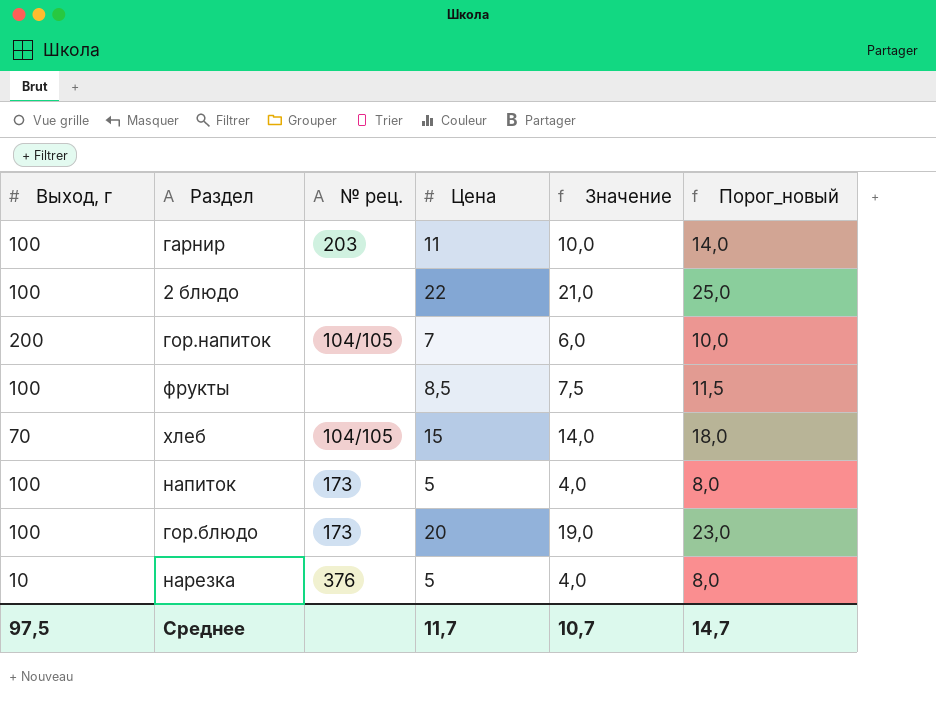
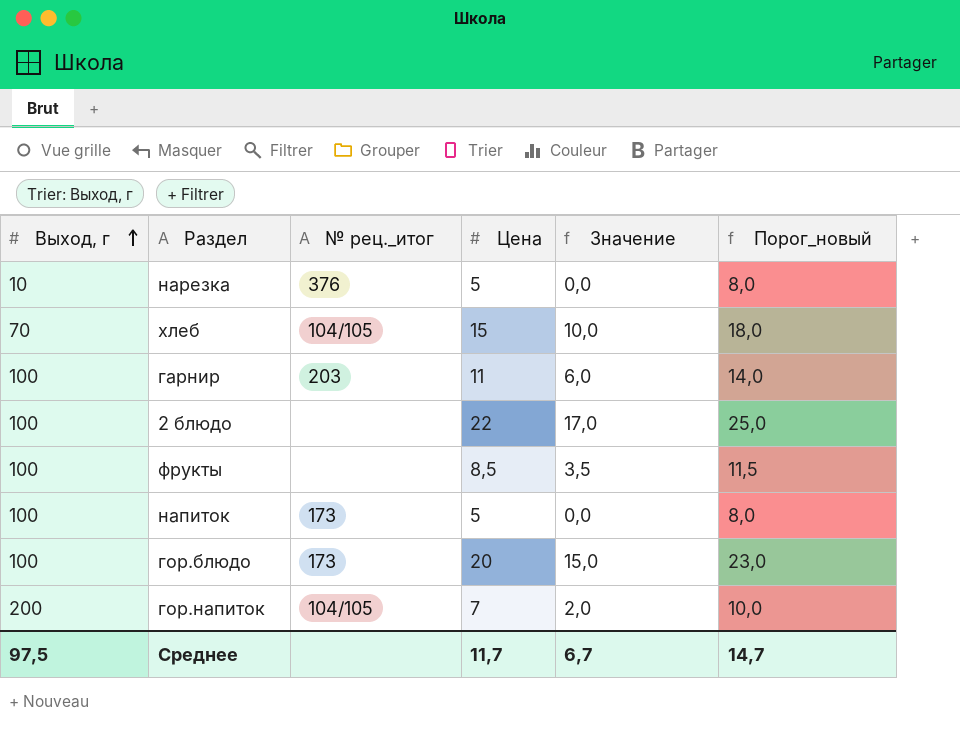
row order: none -> Выход, г ascending
column name: № рец. -> № рец._итог
column Значение | formula: [Цена] - 1 -> [Цена] - 5
Среднее | Значение: 10,7 -> 6,7

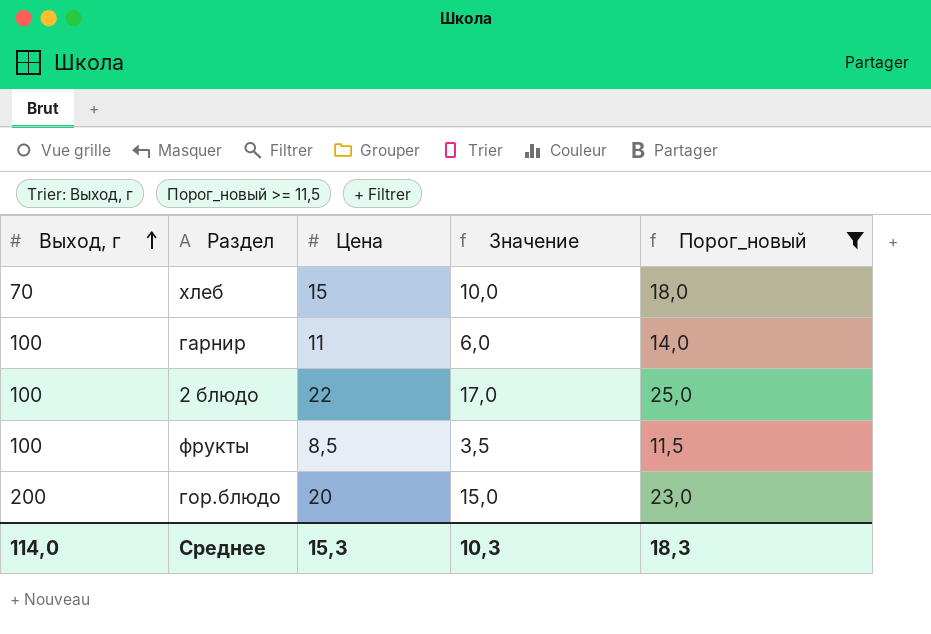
filter: none -> Порог_новый >= 11,5
column № рец._итог | position: 3 -> none
гор.блюдо | Выход, г: 100 -> 200
Среднее | Выход, г: 97,5 -> 114,0
Среднее | Цена: 11,7 -> 15,3
Среднее | Значение: 6,7 -> 10,3
Среднее | Порог_новый: 14,7 -> 18,3

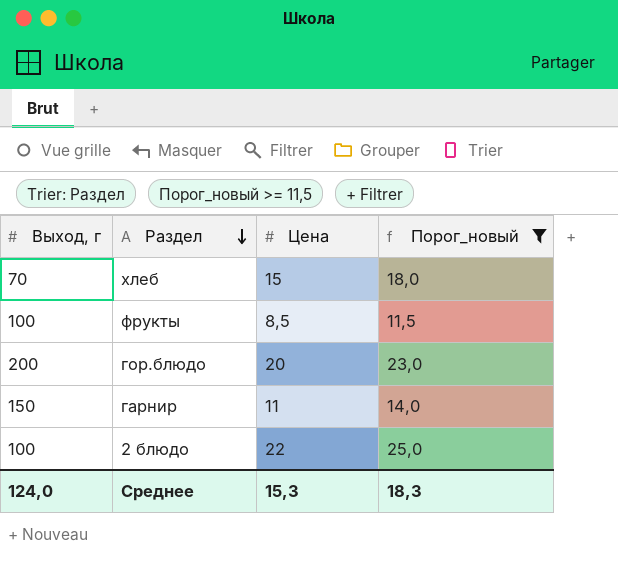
row order: Выход, г ascending -> Раздел descending
column Значение | formula: [Цена] - 5 -> none
гарнир | Выход, г: 100 -> 150
Среднее | Выход, г: 114,0 -> 124,0

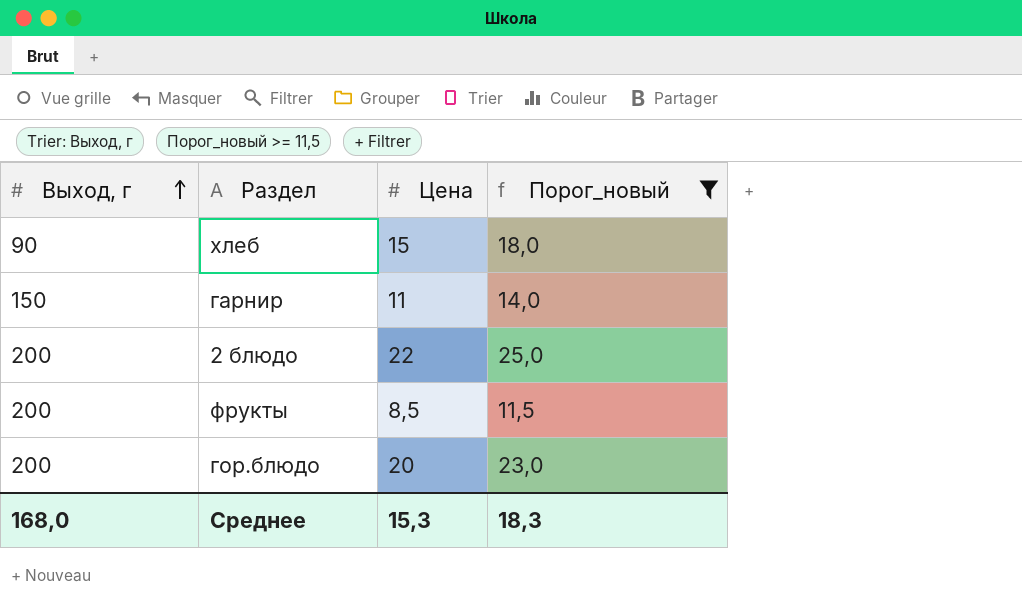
row order: Раздел descending -> Выход, г ascending
хлеб | Выход, г: 70 -> 90
2 блюдо | Выход, г: 100 -> 200
фрукты | Выход, г: 100 -> 200
Среднее | Выход, г: 124,0 -> 168,0

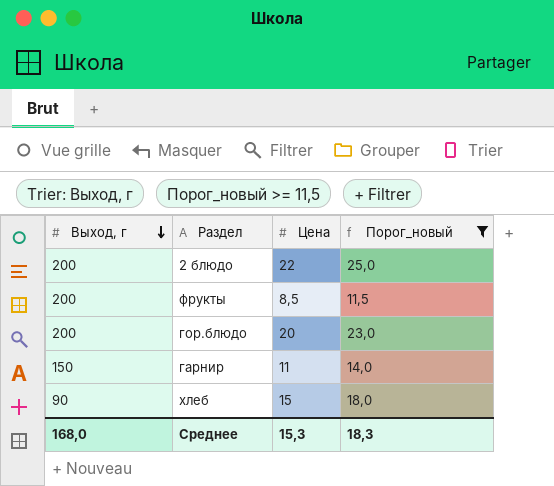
row order: Выход, г ascending -> Выход, г descending

